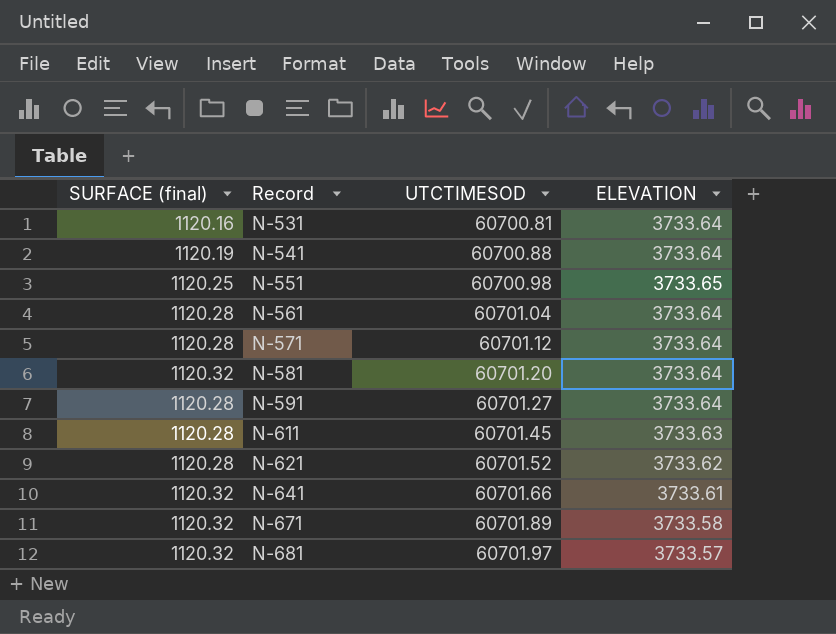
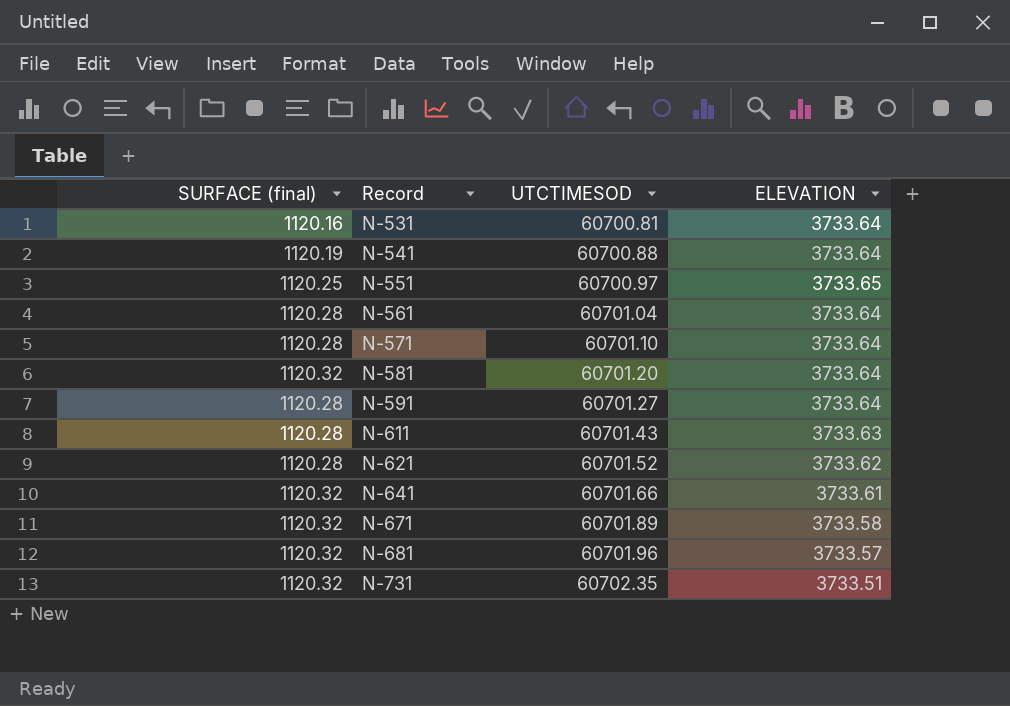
N-551 | UTCTIMESOD: 60700.98 -> 60700.97
N-571 | UTCTIMESOD: 60701.12 -> 60701.10
N-611 | UTCTIMESOD: 60701.45 -> 60701.43
N-681 | UTCTIMESOD: 60701.97 -> 60701.96
row N-731: none -> 1120.32 | 60702.35 | 3733.51

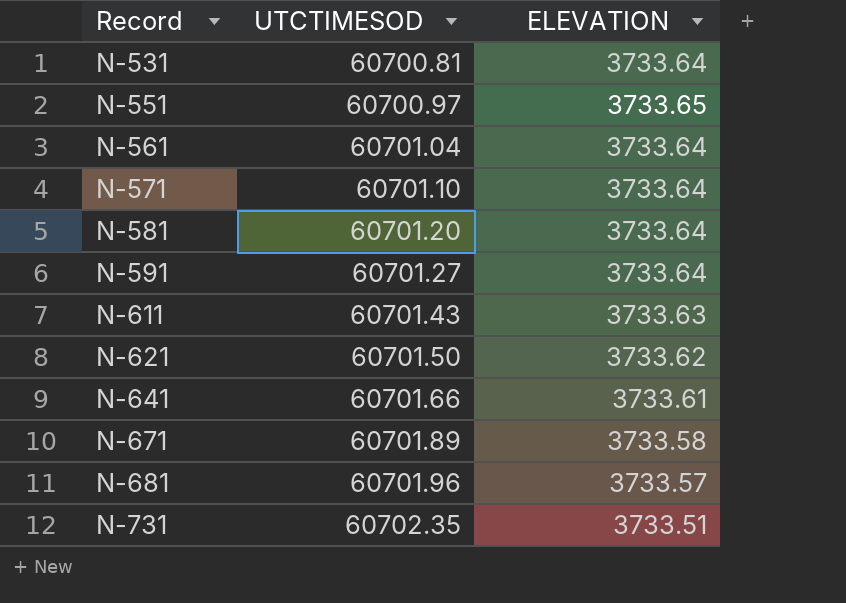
column SURFACE (final) | position: 1 -> none
row N-541: 1120.19 | 60700.88 | 3733.64 -> none
N-621 | UTCTIMESOD: 60701.52 -> 60701.50

